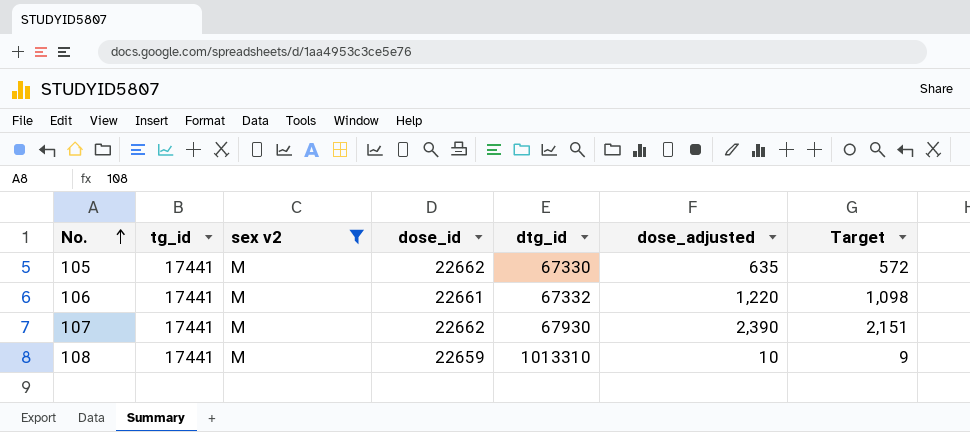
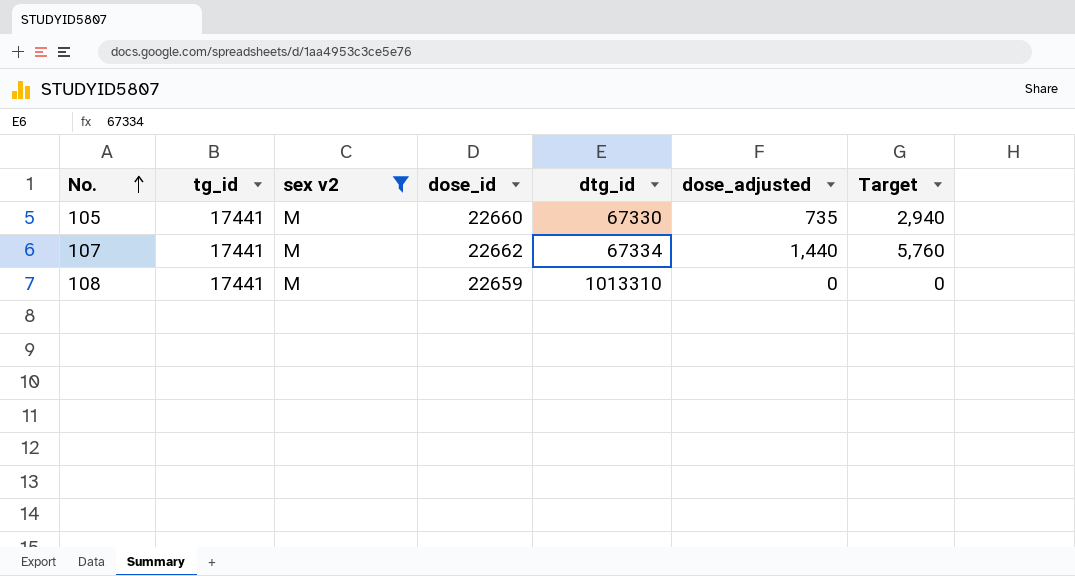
column Target | formula: [dose_adjusted] * 0.9 -> [dose_adjusted] * 4
row 106: 17441 | M | 22661 | 67332 | 1,220 | 1,098 -> none
105 | dose_id: 22662 -> 22660
105 | dose_adjusted: 635 -> 735
107 | dtg_id: 67930 -> 67334
107 | dose_adjusted: 2,390 -> 1,440
108 | dose_adjusted: 10 -> 0

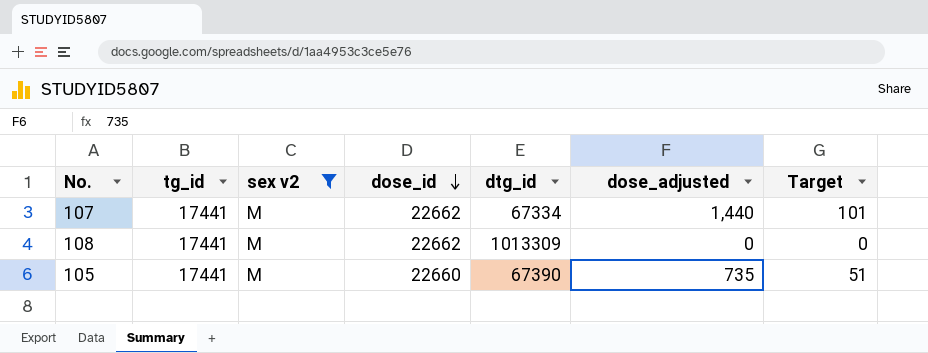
row order: No. ascending -> dose_id descending
column Target | formula: [dose_adjusted] * 4 -> [dose_adjusted] * 0.07
108 | dose_id: 22659 -> 22662
108 | dtg_id: 1013310 -> 1013309
105 | dtg_id: 67330 -> 67390

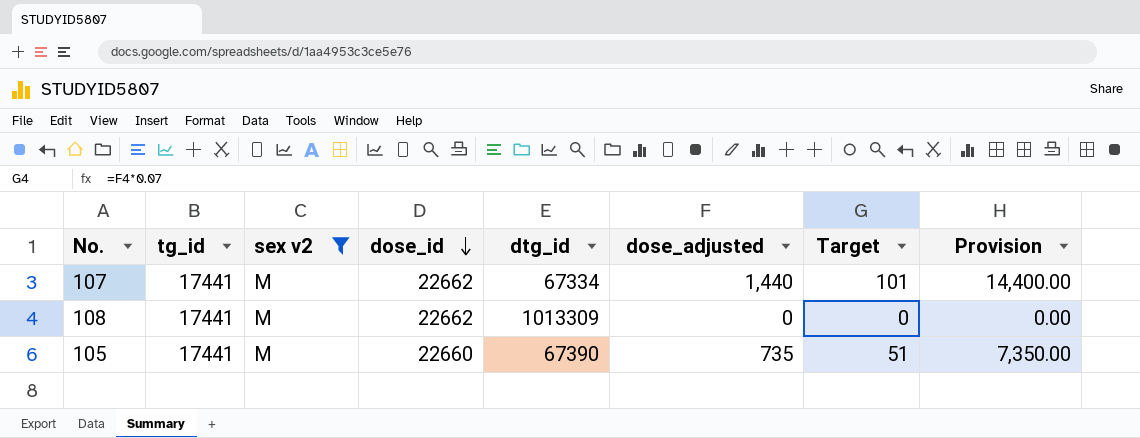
column Provision | formula: none -> [dose_adjusted] * 10

